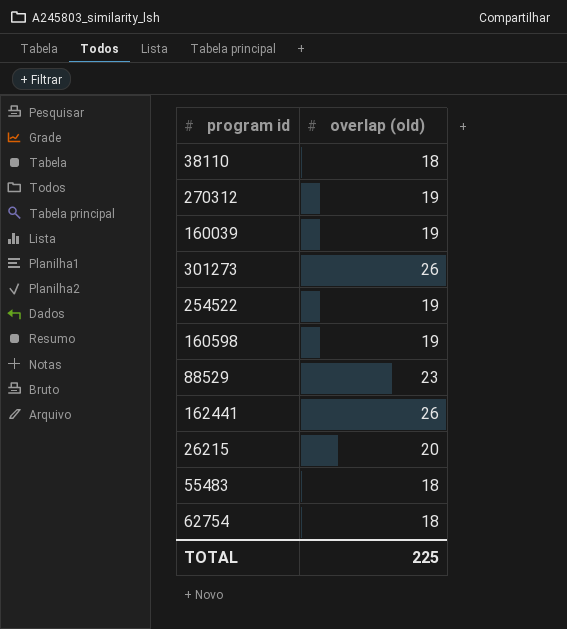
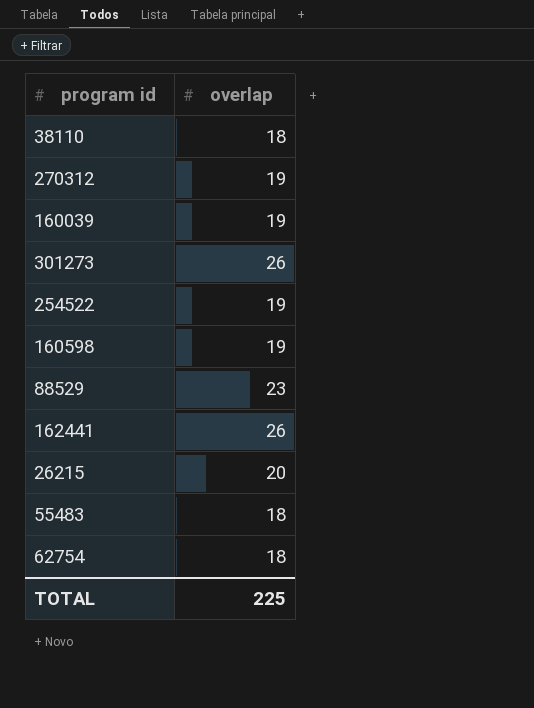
column name: overlap (old) -> overlap

